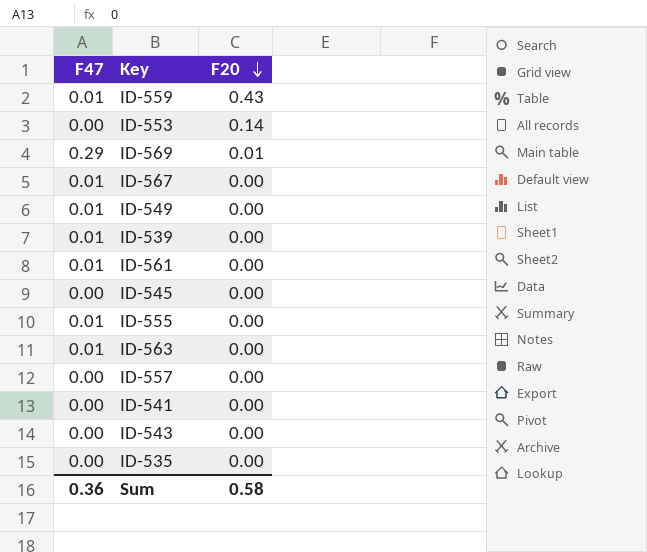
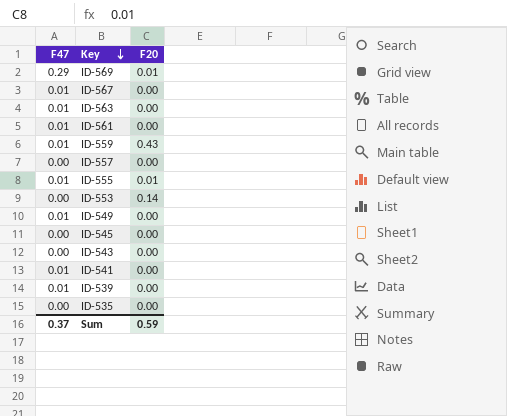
row order: F20 descending -> Key descending
ID-555 | F20: 0.00 -> 0.01
ID-541 | F47: 0.00 -> 0.01
Sum | F47: 0.36 -> 0.37
Sum | F20: 0.58 -> 0.59

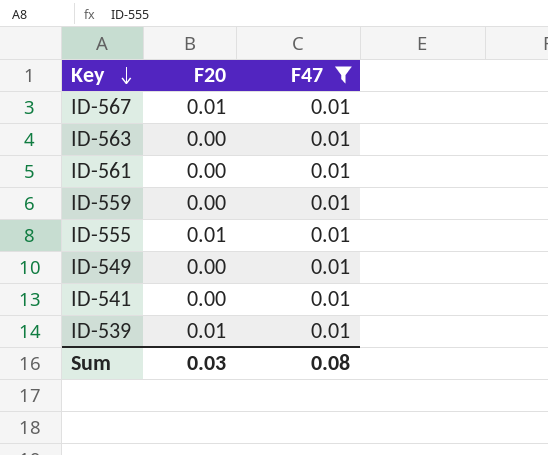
filter: none -> F47 = 0.01
column F47 | position: 1 -> 3
ID-567 | F20: 0.00 -> 0.01
ID-559 | F20: 0.43 -> 0.00
ID-539 | F20: 0.00 -> 0.01
Sum | F20: 0.59 -> 0.03
Sum | F47: 0.37 -> 0.08

